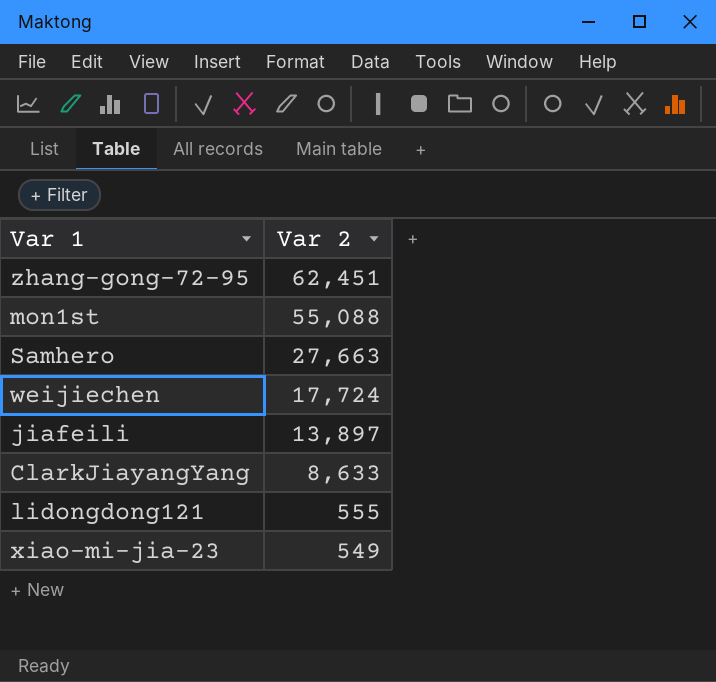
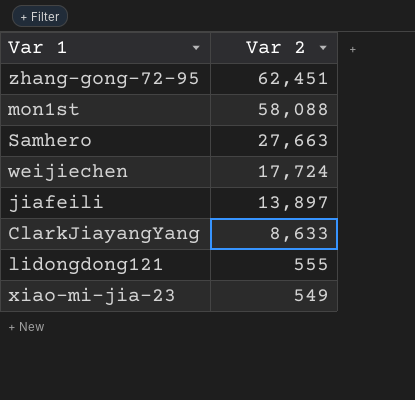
mon1st | Var 2: 55,088 -> 58,088

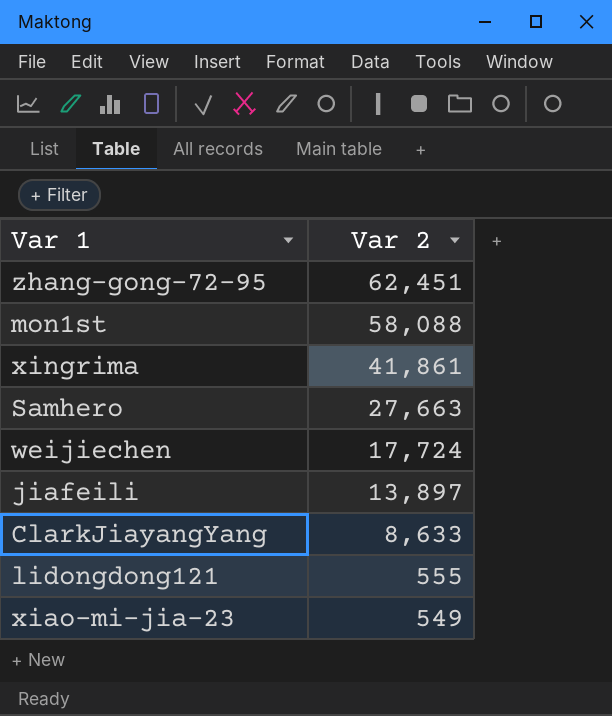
row xingrima: none -> 41,861

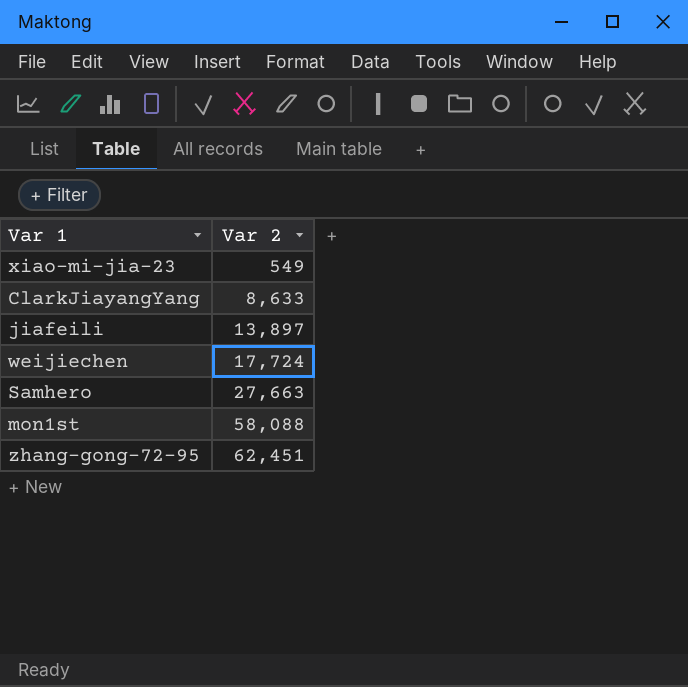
row order: Var 2 descending -> Var 2 ascending
row xingrima: 41,861 -> none
row lidongdong121: 555 -> none

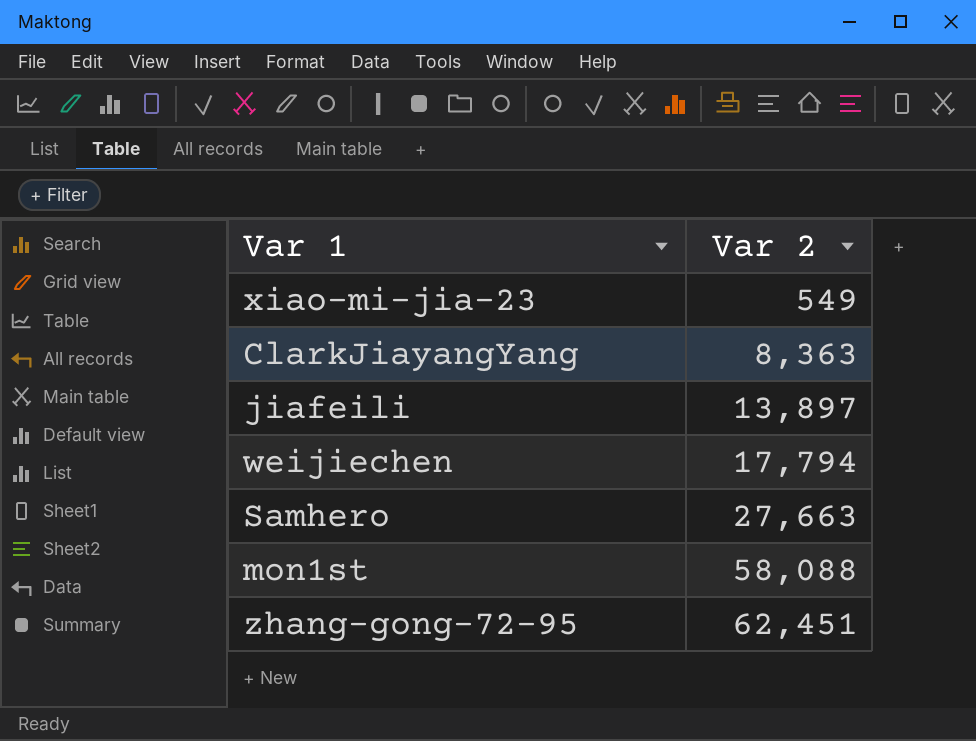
ClarkJiayangYang | Var 2: 8,633 -> 8,363
weijiechen | Var 2: 17,724 -> 17,794

